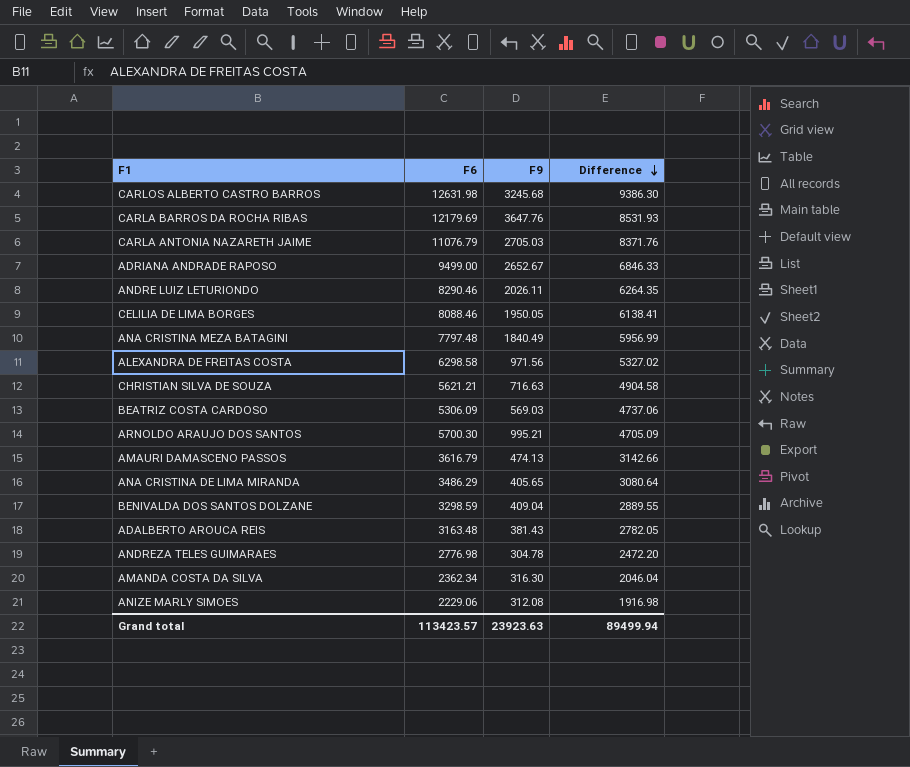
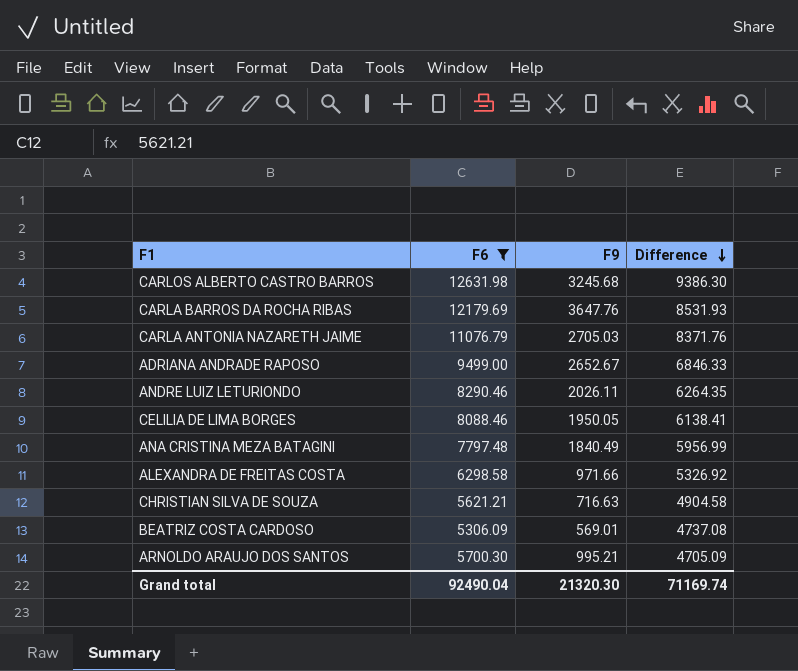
filter: none -> F6 >= 5306.09
ALEXANDRA DE FREITAS COSTA | F9: 971.56 -> 971.66
ALEXANDRA DE FREITAS COSTA | Difference: 5327.02 -> 5326.92
BEATRIZ COSTA CARDOSO | F9: 569.03 -> 569.01
BEATRIZ COSTA CARDOSO | Difference: 4737.06 -> 4737.08
Grand total | F6: 113423.57 -> 92490.04
Grand total | F9: 23923.63 -> 21320.30
Grand total | Difference: 89499.94 -> 71169.74

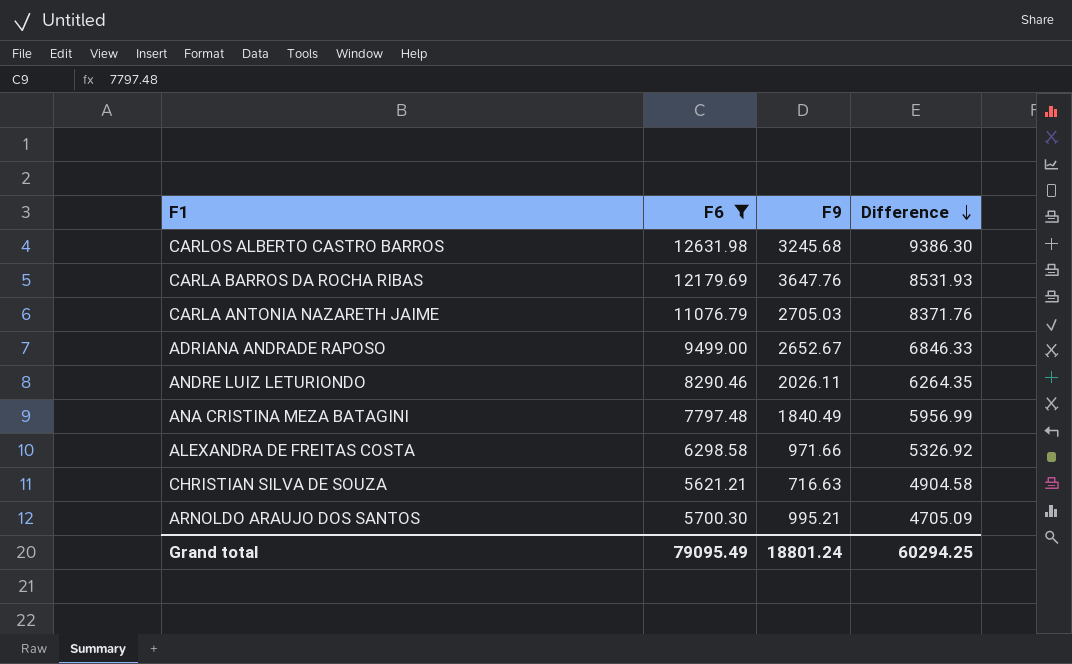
row CELILIA DE LIMA BORGES: 8088.46 | 1950.05 | 6138.41 -> none
row BEATRIZ COSTA CARDOSO: 5306.09 | 569.01 | 4737.08 -> none
Grand total | F6: 92490.04 -> 79095.49
Grand total | F9: 21320.30 -> 18801.24
Grand total | Difference: 71169.74 -> 60294.25

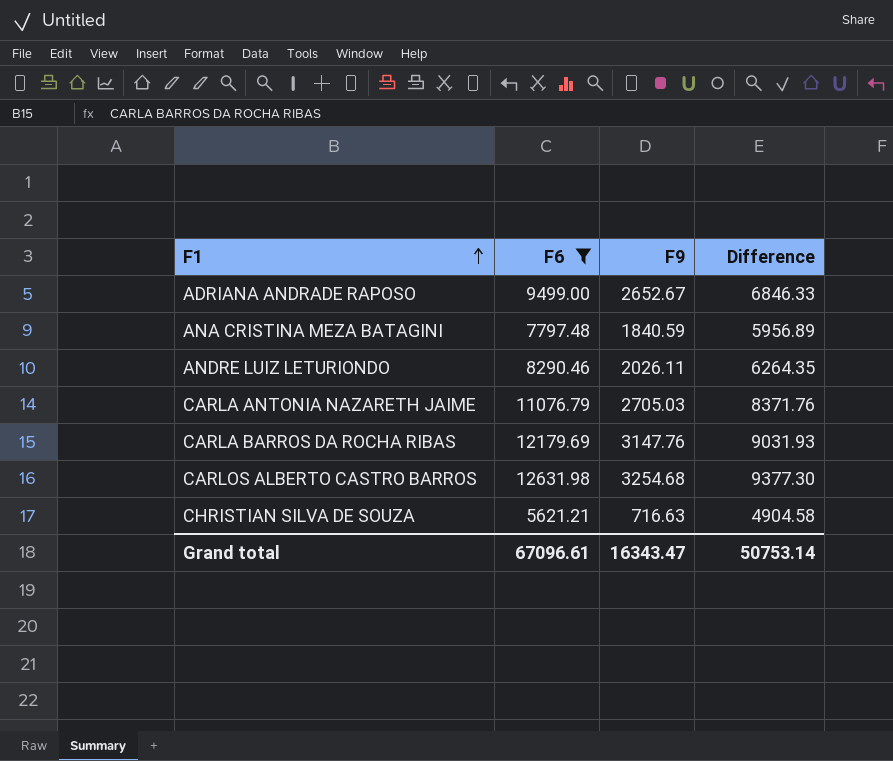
row order: Difference descending -> F1 ascending
row ALEXANDRA DE FREITAS COSTA: 6298.58 | 971.66 | 5326.92 -> none
row ARNOLDO ARAUJO DOS SANTOS: 5700.30 | 995.21 | 4705.09 -> none
ANA CRISTINA MEZA BATAGINI | F9: 1840.49 -> 1840.59
ANA CRISTINA MEZA BATAGINI | Difference: 5956.99 -> 5956.89
CARLA BARROS DA ROCHA RIBAS | F9: 3647.76 -> 3147.76
CARLA BARROS DA ROCHA RIBAS | Difference: 8531.93 -> 9031.93
CARLOS ALBERTO CASTRO BARROS | F9: 3245.68 -> 3254.68
CARLOS ALBERTO CASTRO BARROS | Difference: 9386.30 -> 9377.30
Grand total | F6: 79095.49 -> 67096.61
Grand total | F9: 18801.24 -> 16343.47
Grand total | Difference: 60294.25 -> 50753.14

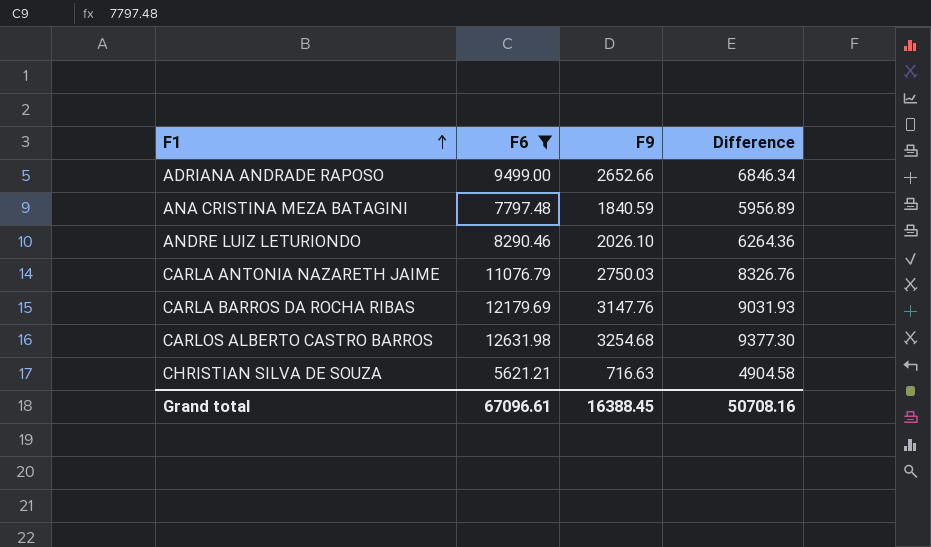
ADRIANA ANDRADE RAPOSO | F9: 2652.67 -> 2652.66
ADRIANA ANDRADE RAPOSO | Difference: 6846.33 -> 6846.34
ANDRE LUIZ LETURIONDO | F9: 2026.11 -> 2026.10
ANDRE LUIZ LETURIONDO | Difference: 6264.35 -> 6264.36
CARLA ANTONIA NAZARETH JAIME | F9: 2705.03 -> 2750.03
CARLA ANTONIA NAZARETH JAIME | Difference: 8371.76 -> 8326.76
Grand total | F9: 16343.47 -> 16388.45
Grand total | Difference: 50753.14 -> 50708.16

